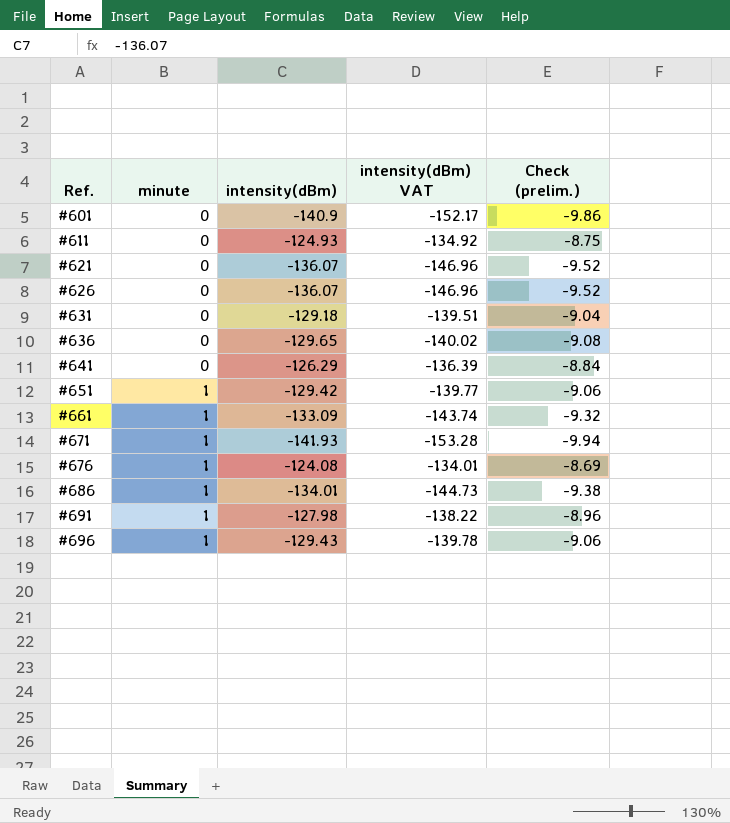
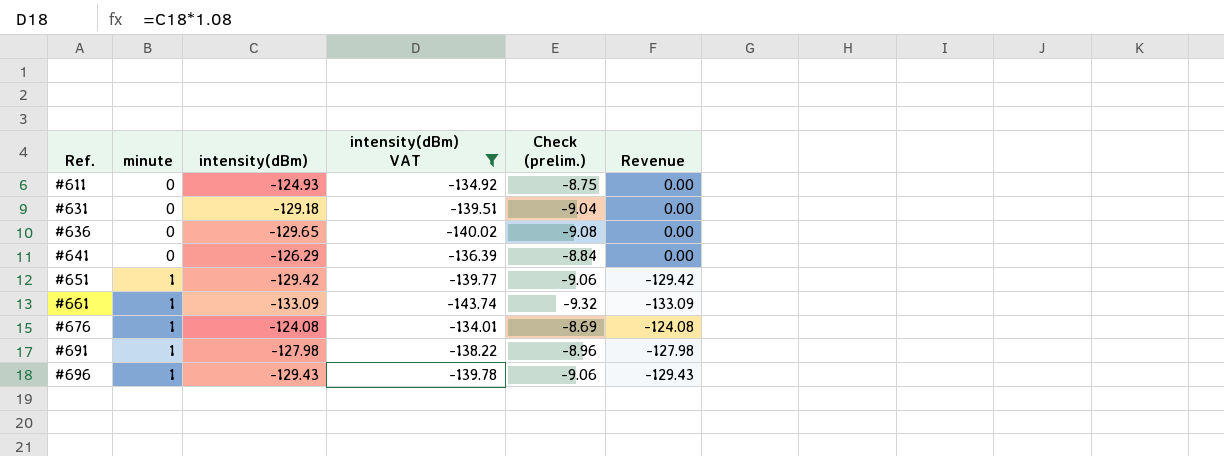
filter: none -> intensity(dBm) VAT >= -143.74
column Revenue | formula: none -> [minute] * [intensity(dBm)]

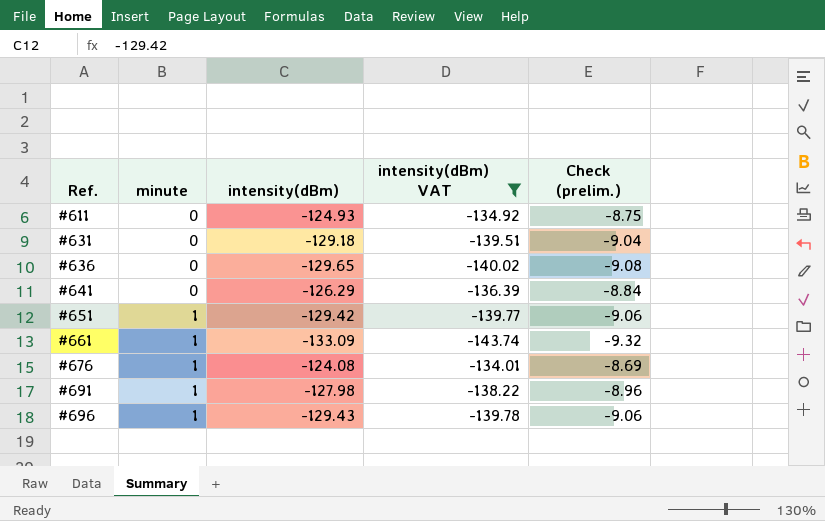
column Revenue | formula: [minute] * [intensity(dBm)] -> none

